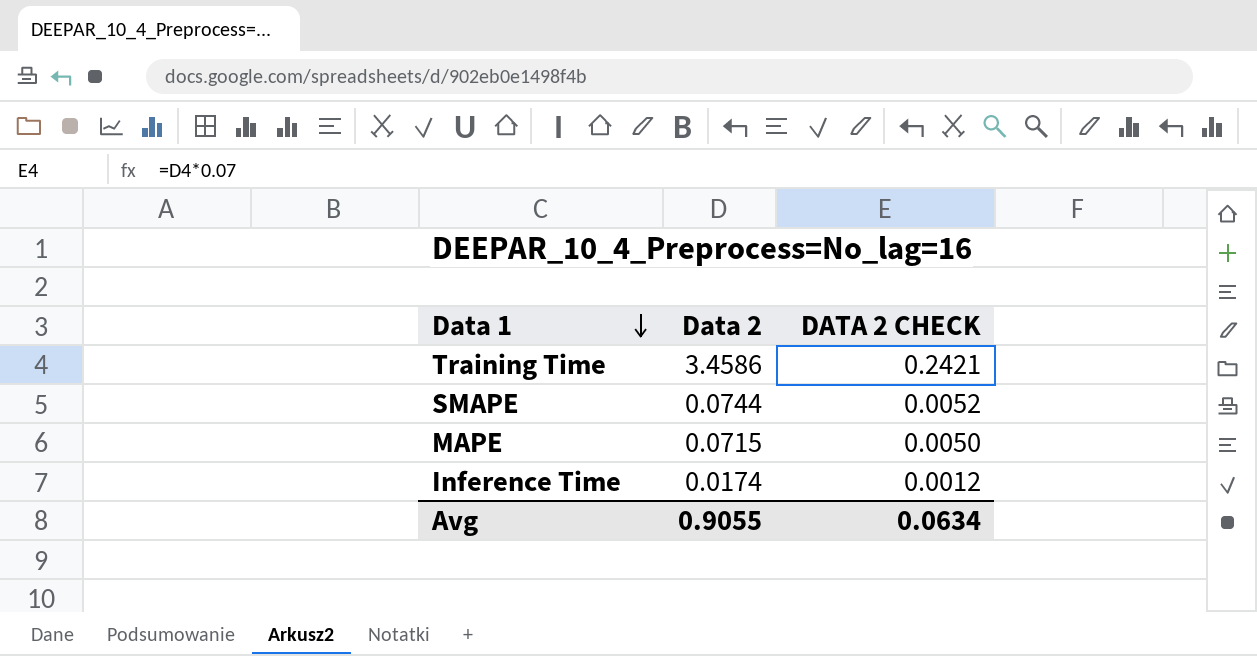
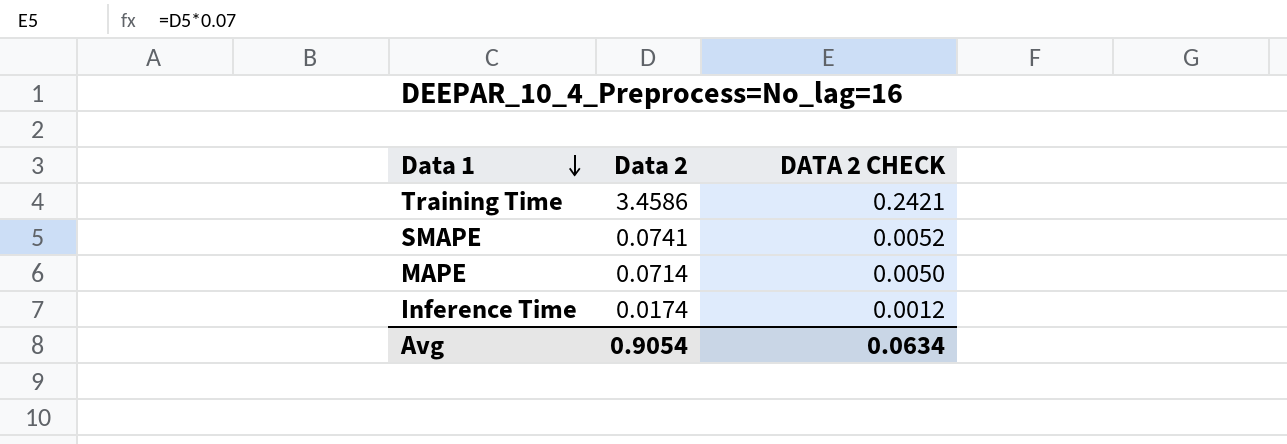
SMAPE | Data 2: 0.0744 -> 0.0741
MAPE | Data 2: 0.0715 -> 0.0714
Avg | Data 2: 0.9055 -> 0.9054

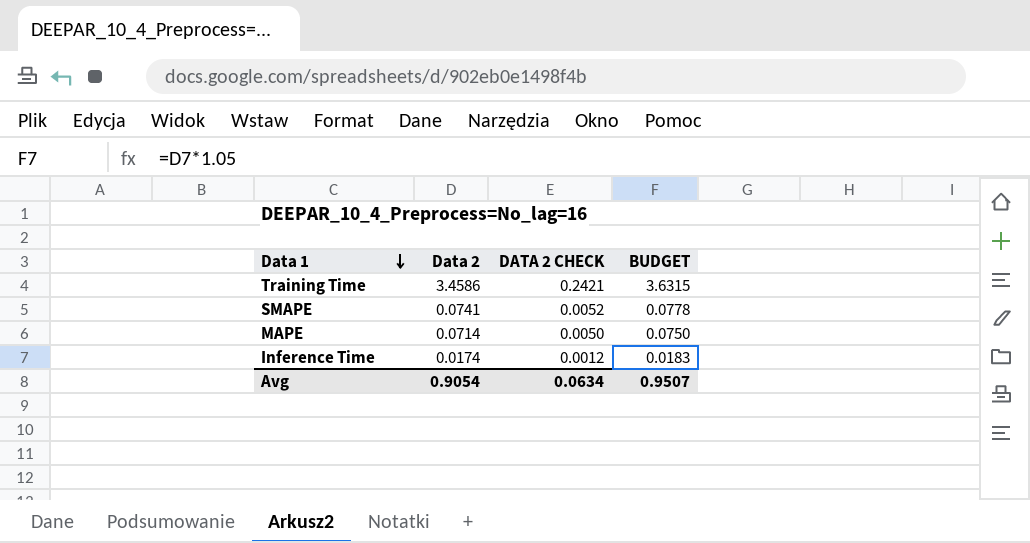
column BUDGET | formula: none -> [Data 2] * 1.05

